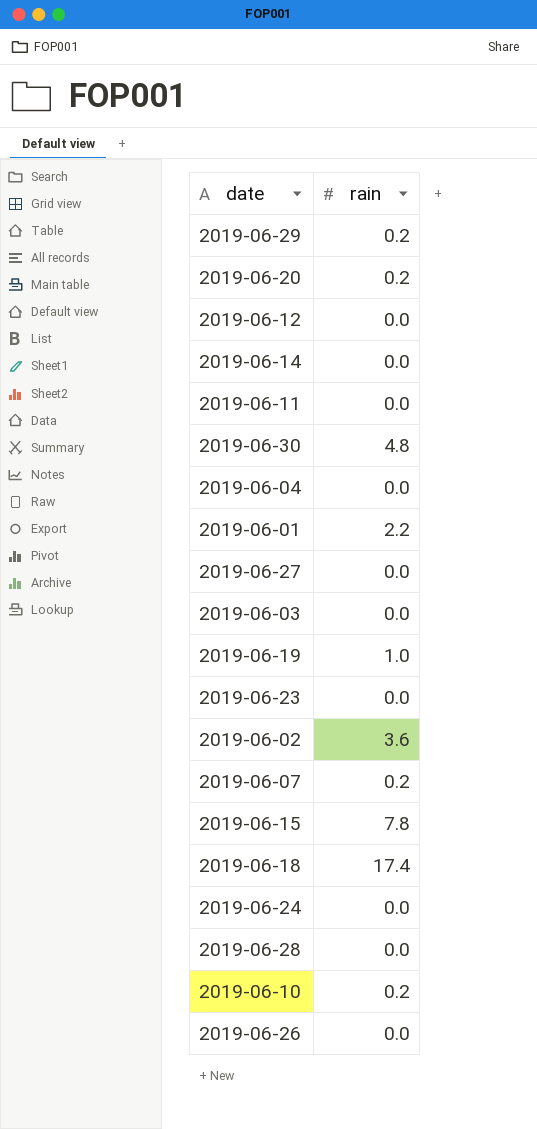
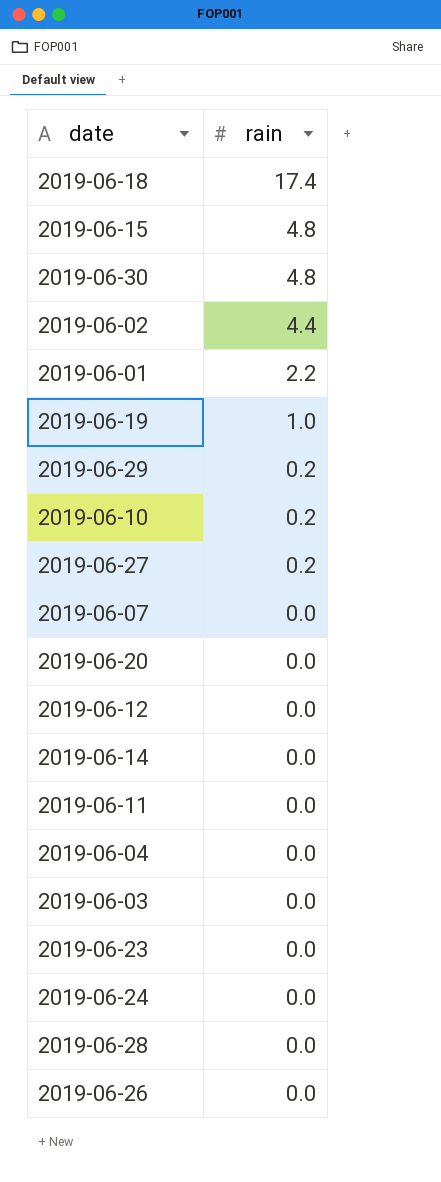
row order: none -> rain descending
2019-06-15 | rain: 7.8 -> 4.8
2019-06-02 | rain: 3.6 -> 4.4
2019-06-27 | rain: 0.0 -> 0.2
2019-06-07 | rain: 0.2 -> 0.0
2019-06-20 | rain: 0.2 -> 0.0

